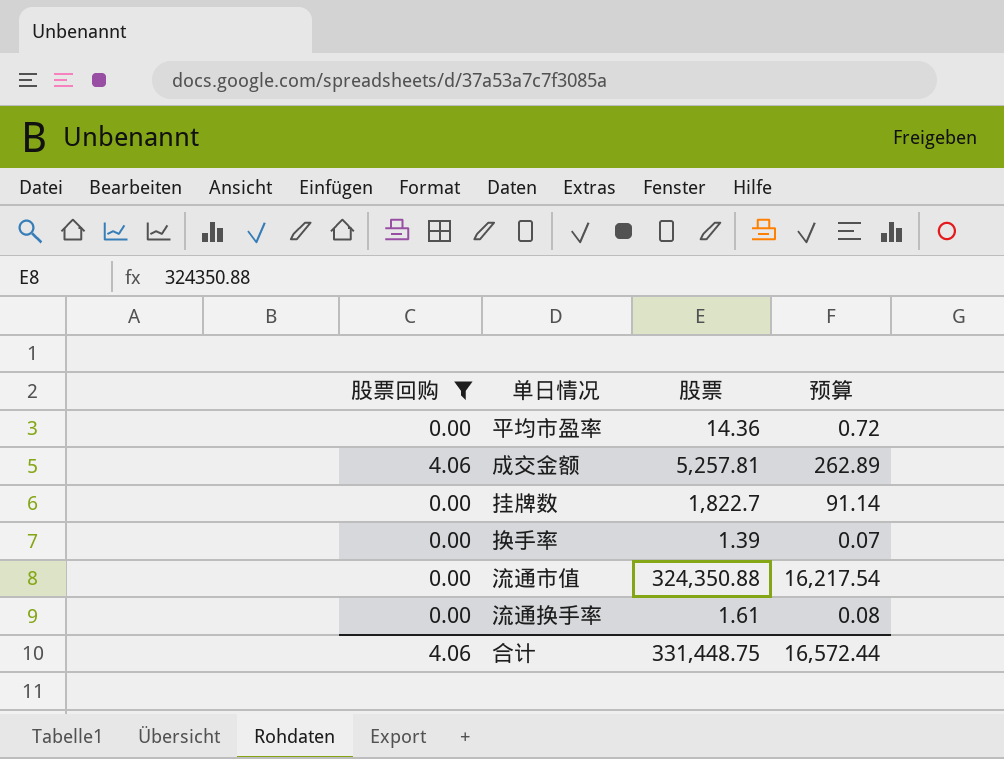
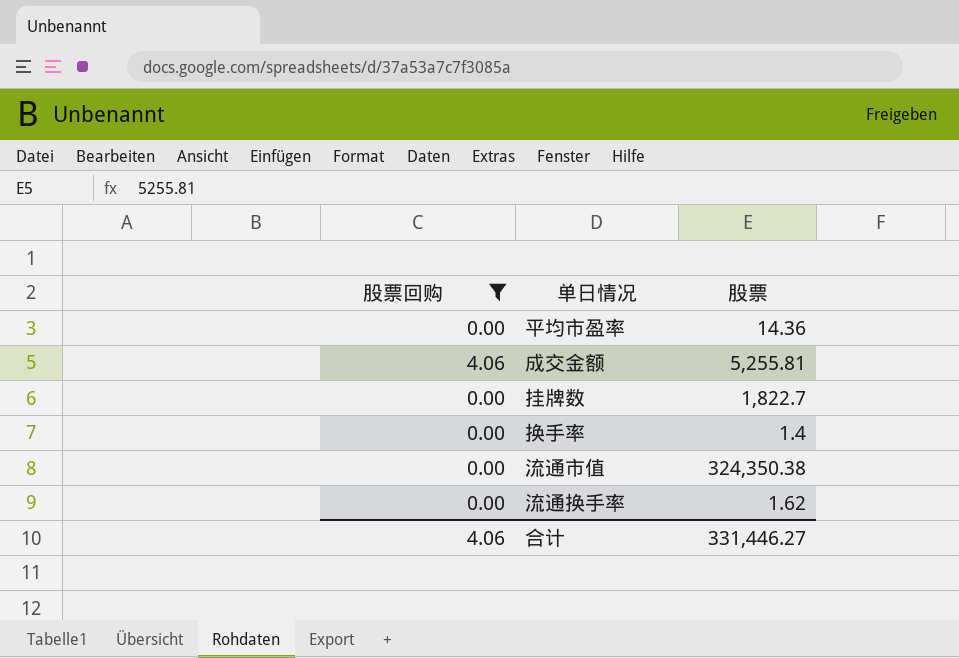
column 预算 | formula: [股票] * 0.05 -> none
成交金额 | 股票: 5,257.81 -> 5,255.81
换手率 | 股票: 1.39 -> 1.4
流通市值 | 股票: 324,350.88 -> 324,350.38
流通换手率 | 股票: 1.61 -> 1.62
合计 | 股票: 331,448.75 -> 331,446.27

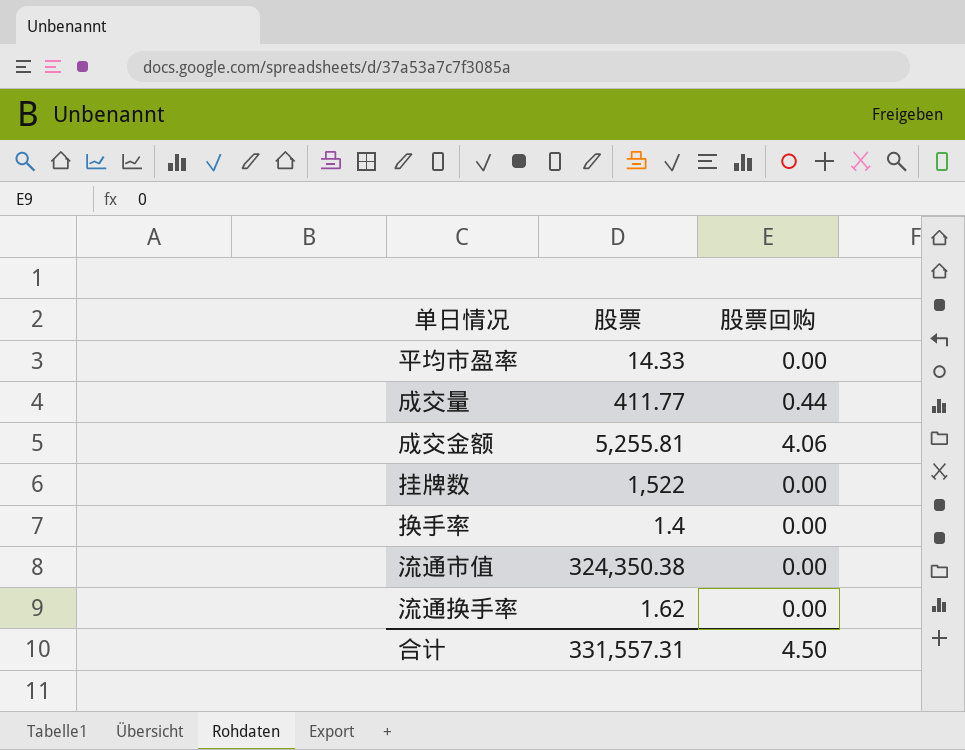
filter: 股票回购 != 0.44 -> none
column 股票回购 | position: 1 -> 3
平均市盈率 | 股票: 14.36 -> 14.33
挂牌数 | 股票: 1,822.7 -> 1,522
合计 | 股票: 331,446.27 -> 331,557.31
合计 | 股票回购: 4.06 -> 4.50

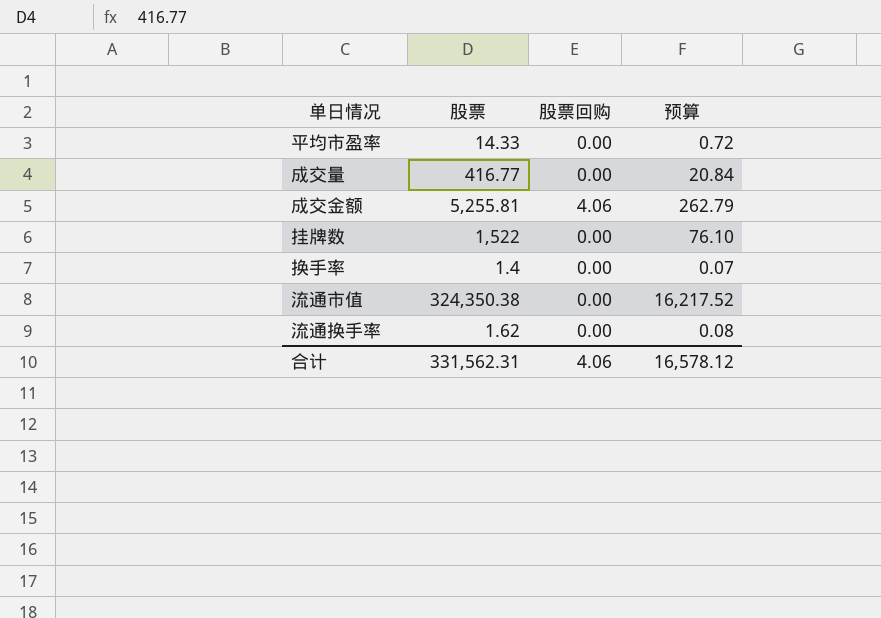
column 预算 | formula: none -> [股票] * 0.05
成交量 | 股票: 411.77 -> 416.77
成交量 | 股票回购: 0.44 -> 0.00
合计 | 股票: 331,557.31 -> 331,562.31
合计 | 股票回购: 4.50 -> 4.06

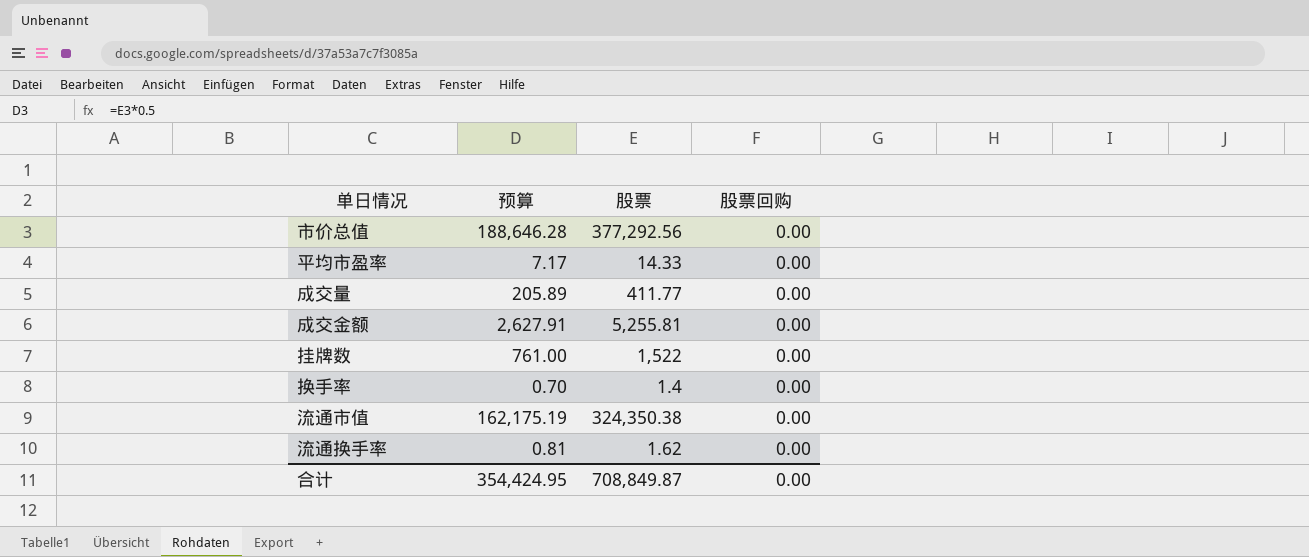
column 预算 | formula: [股票] * 0.05 -> [股票] * 0.5
column 预算 | position: 4 -> 2
row 市价总值: none -> 188,646.28 | 377,292.56 | 0.00
成交量 | 股票: 416.77 -> 411.77
成交金额 | 股票回购: 4.06 -> 0.00
合计 | 预算: 16,578.12 -> 354,424.95
合计 | 股票: 331,562.31 -> 708,849.87
合计 | 股票回购: 4.06 -> 0.00

